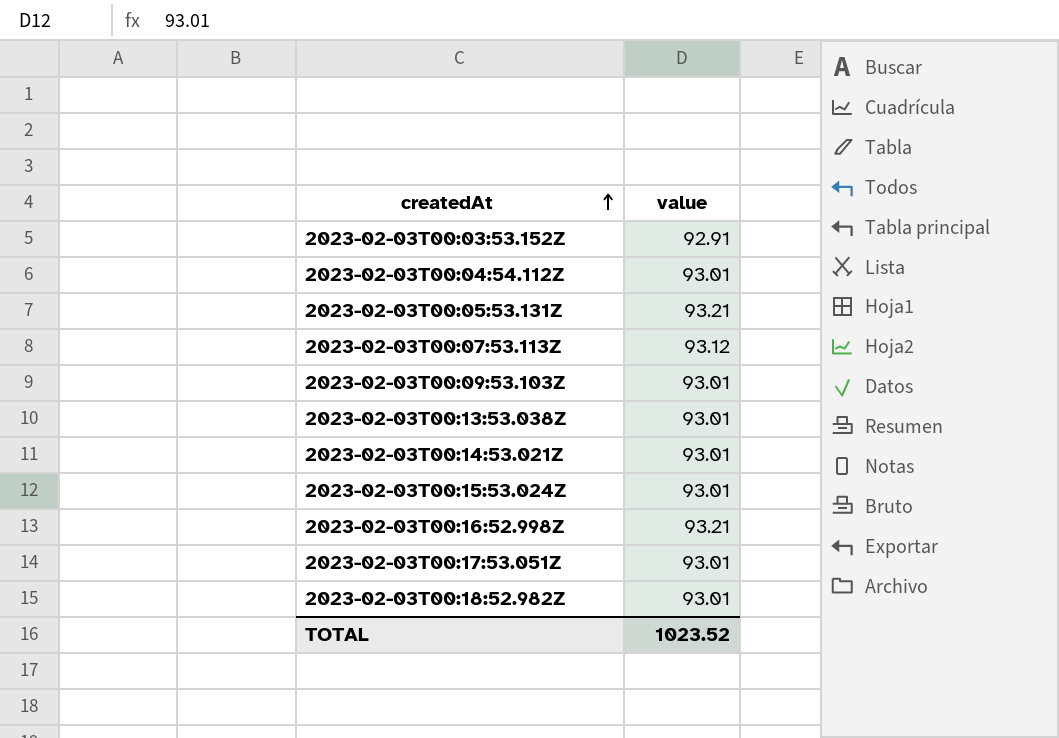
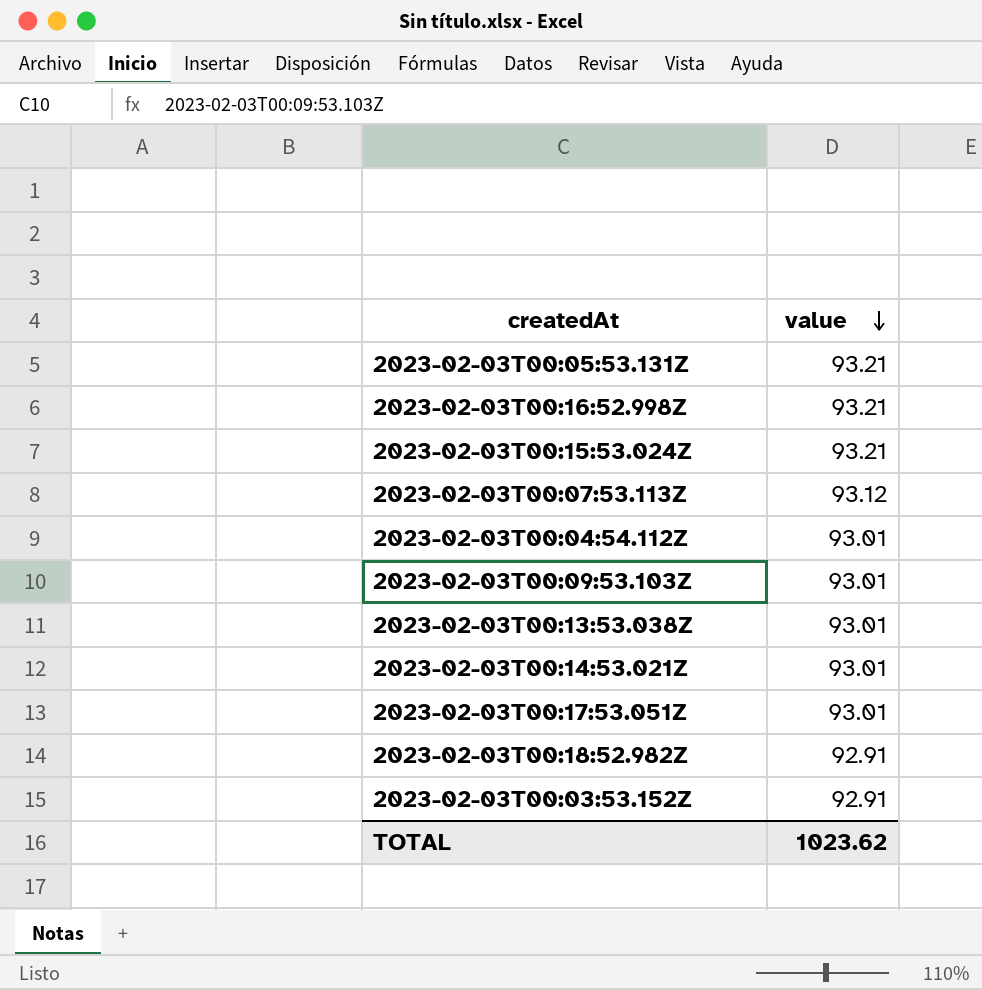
row order: createdAt ascending -> value descending
2023-02-03T00:15:53.024Z | value: 93.01 -> 93.21
2023-02-03T00:18:52.982Z | value: 93.01 -> 92.91
TOTAL | value: 1023.52 -> 1023.62

